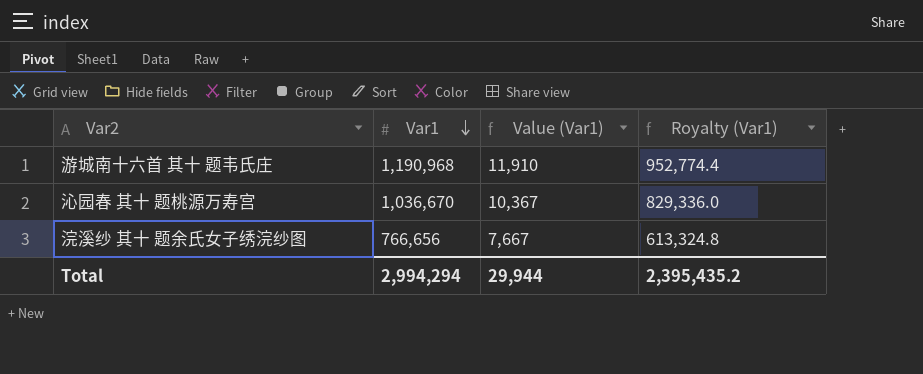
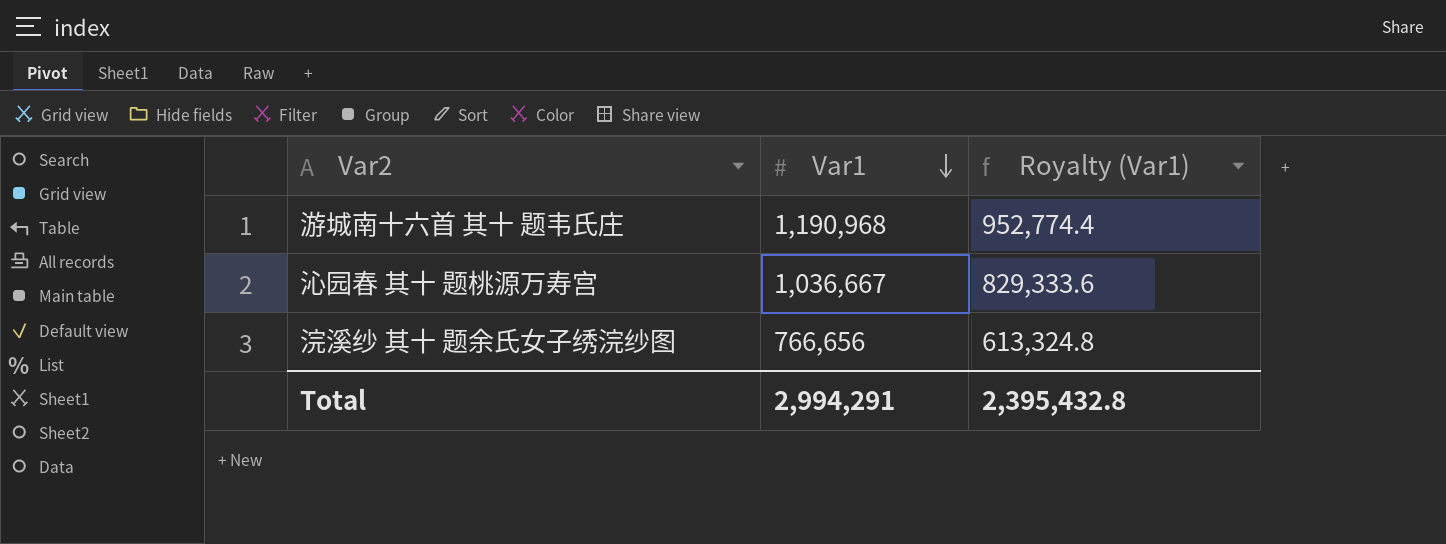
column Value (Var1) | formula: [Var1] * 0.01 -> none
沁园春 其十 题桃源万寿宫 | Var1: 1,036,670 -> 1,036,667
沁园春 其十 题桃源万寿宫 | Royalty (Var1): 829,336.0 -> 829,333.6
Total | Var1: 2,994,294 -> 2,994,291
Total | Royalty (Var1): 2,395,435.2 -> 2,395,432.8

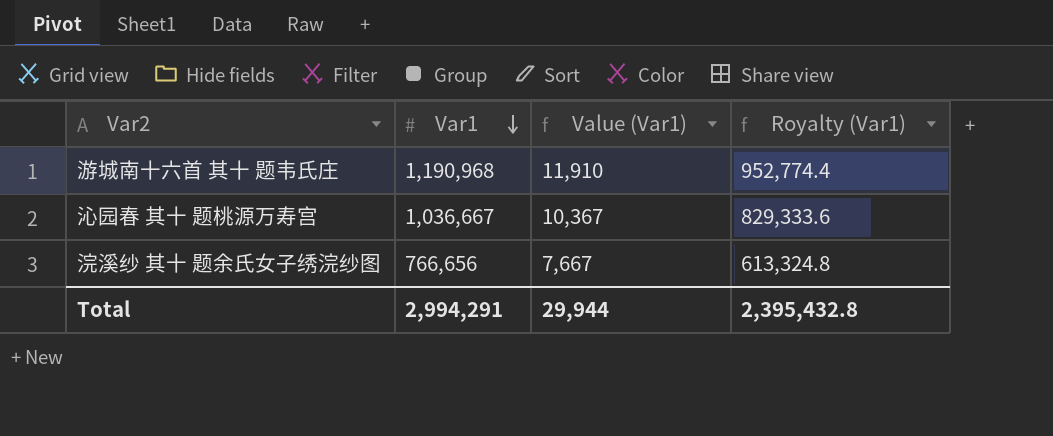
column Value (Var1) | formula: none -> [Var1] * 0.01

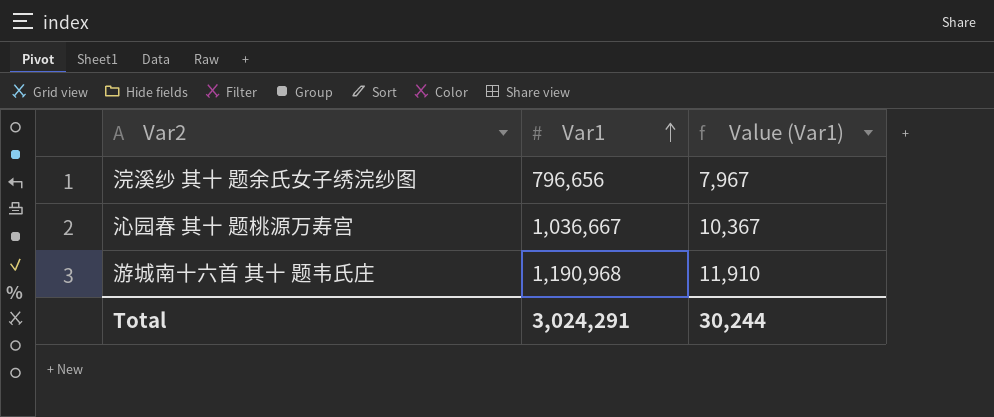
row order: Var1 descending -> Var1 ascending
column Royalty (Var1) | formula: [Var1] * 0.8 -> none
浣溪纱 其十 题余氏女子绣浣纱图 | Var1: 766,656 -> 796,656
浣溪纱 其十 题余氏女子绣浣纱图 | Value (Var1): 7,667 -> 7,967
Total | Var1: 2,994,291 -> 3,024,291
Total | Value (Var1): 29,944 -> 30,244

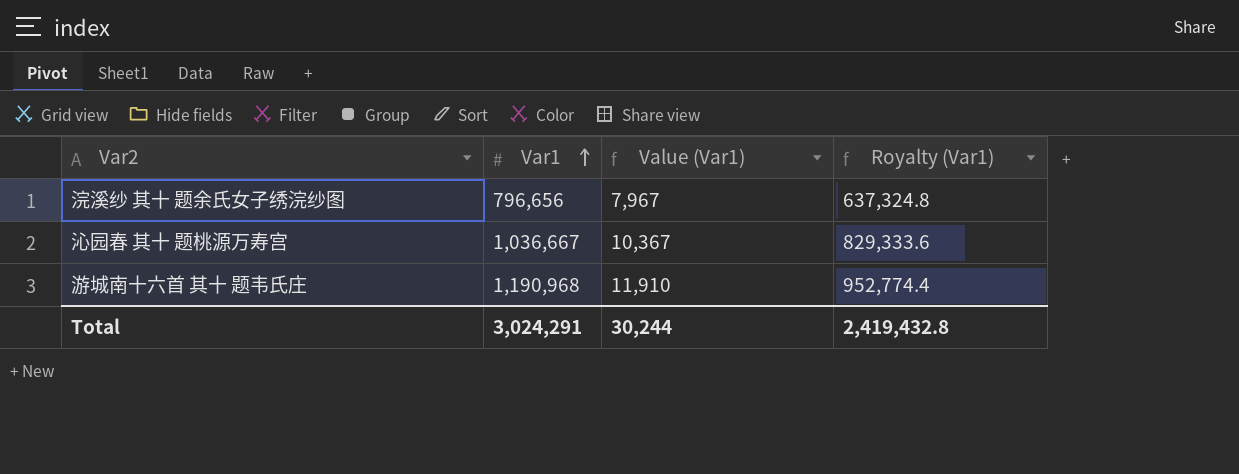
column Royalty (Var1) | formula: none -> [Var1] * 0.8

